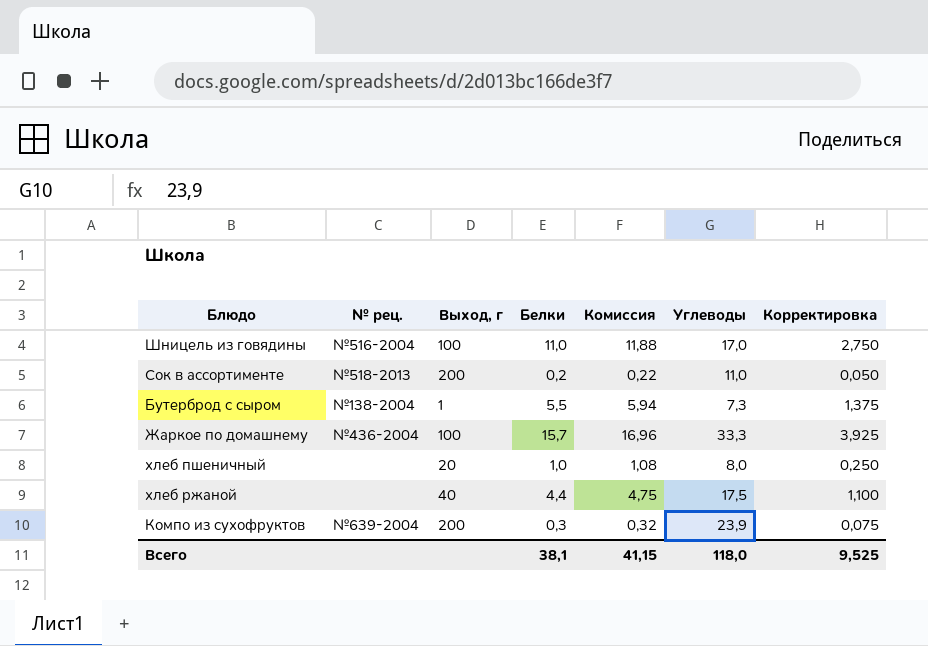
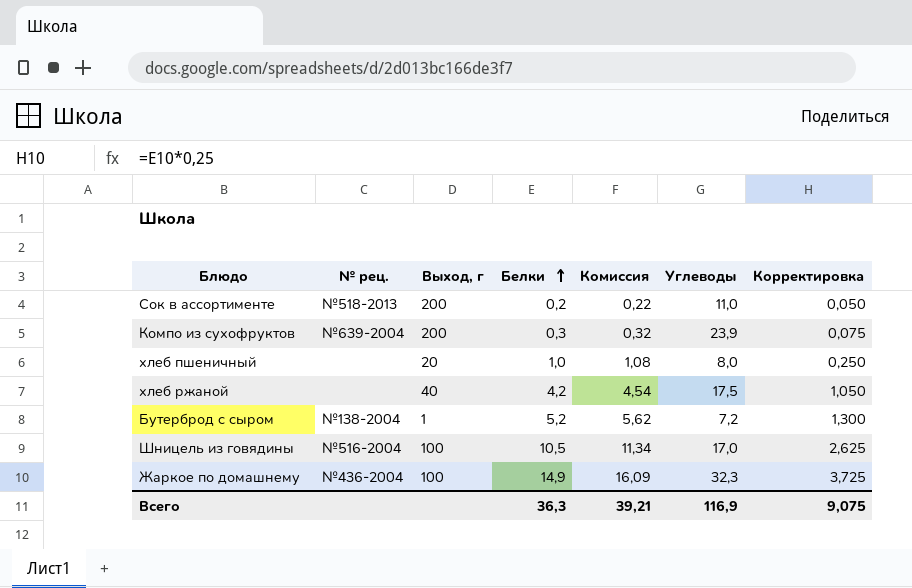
row order: none -> Белки ascending
хлеб ржаной | Белки: 4,4 -> 4,2
хлеб ржаной | Комиссия: 4,75 -> 4,54
хлеб ржаной | Корректировка: 1,100 -> 1,050
Бутерброд с сыром | Белки: 5,5 -> 5,2
Бутерброд с сыром | Комиссия: 5,94 -> 5,62
Бутерброд с сыром | Углеводы: 7,3 -> 7,2
Бутерброд с сыром | Корректировка: 1,375 -> 1,300
Шницель из говядины | Белки: 11,0 -> 10,5
Шницель из говядины | Комиссия: 11,88 -> 11,34
Шницель из говядины | Корректировка: 2,750 -> 2,625
Жаркое по домашнему | Белки: 15,7 -> 14,9
Жаркое по домашнему | Комиссия: 16,96 -> 16,09
Жаркое по домашнему | Углеводы: 33,3 -> 32,3
Жаркое по домашнему | Корректировка: 3,925 -> 3,725
Всего | Белки: 38,1 -> 36,3
Всего | Комиссия: 41,15 -> 39,21
Всего | Углеводы: 118,0 -> 116,9
Всего | Корректировка: 9,525 -> 9,075

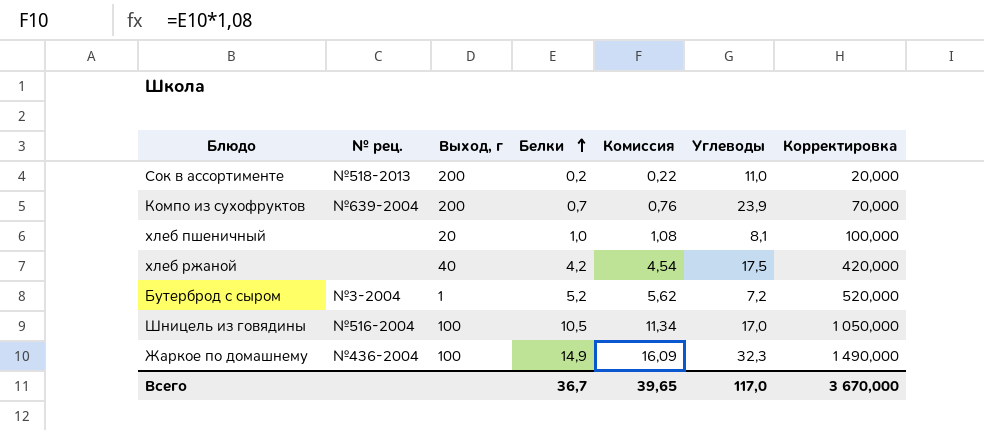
column Корректировка | formula: [Белки] * 0,25 -> [Белки] * 100
Компо из сухофруктов | Белки: 0,3 -> 0,7
Компо из сухофруктов | Комиссия: 0,32 -> 0,76
хлеб пшеничный | Углеводы: 8,0 -> 8,1
Бутерброд с сыром | № рец.: №138-2004 -> №3-2004
Всего | Белки: 36,3 -> 36,7
Всего | Комиссия: 39,21 -> 39,65
Всего | Углеводы: 116,9 -> 117,0
Всего | Корректировка: 9,075 -> 3 670,000

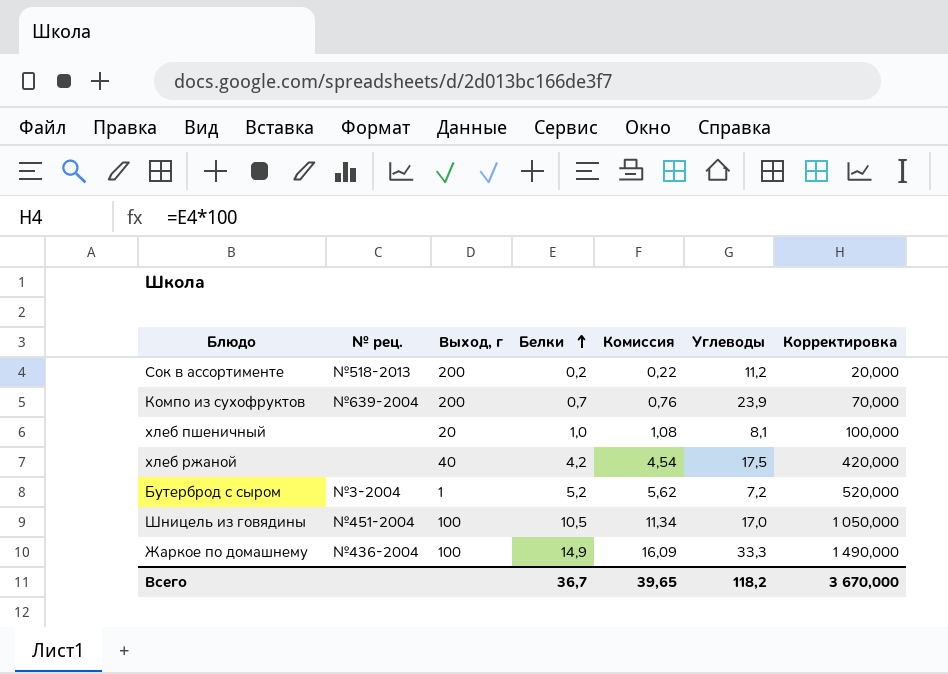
Сок в ассортименте | Углеводы: 11,0 -> 11,2
Шницель из говядины | № рец.: №516-2004 -> №451-2004
Жаркое по домашнему | Углеводы: 32,3 -> 33,3
Всего | Углеводы: 117,0 -> 118,2

